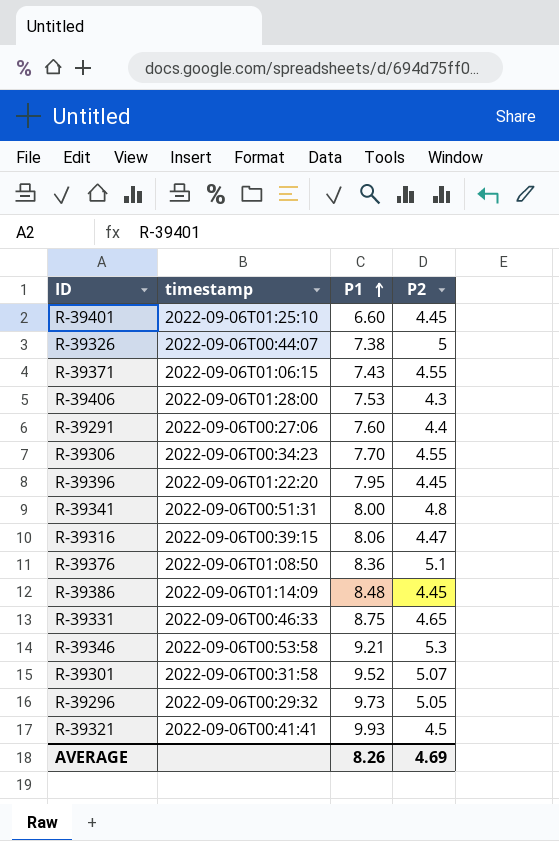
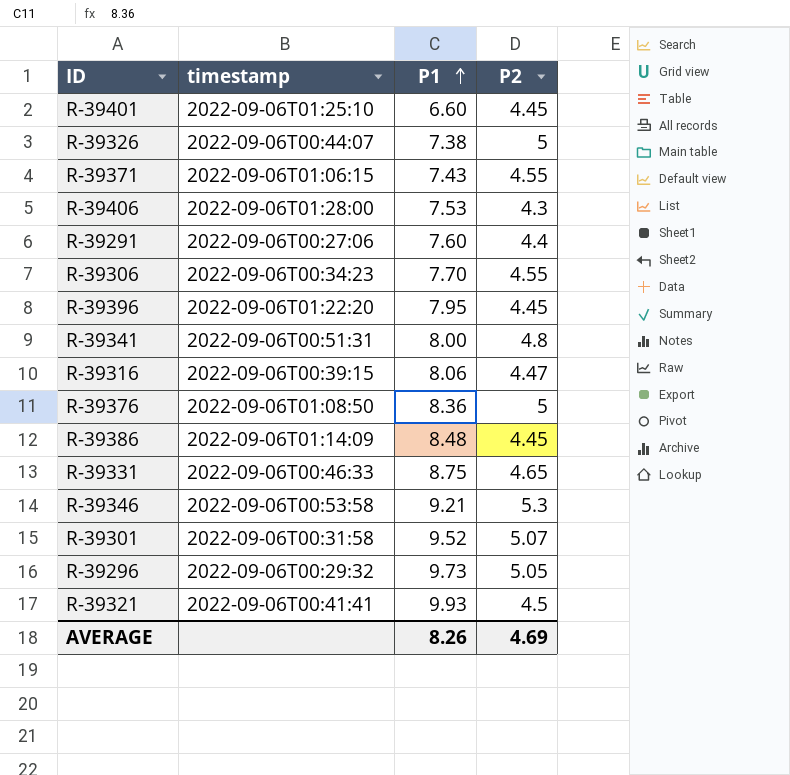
R-39376 | P2: 5.1 -> 5

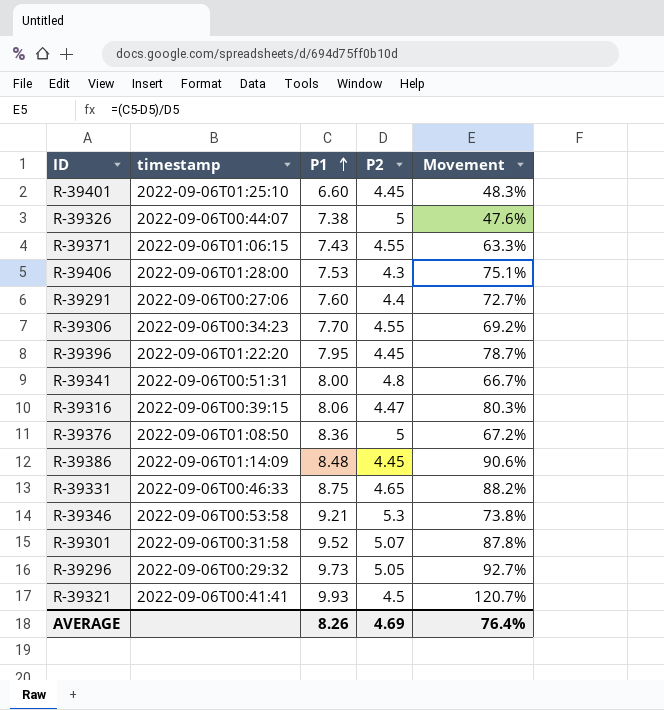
column Movement | formula: none -> ([P1] - [P2]) / [P2]

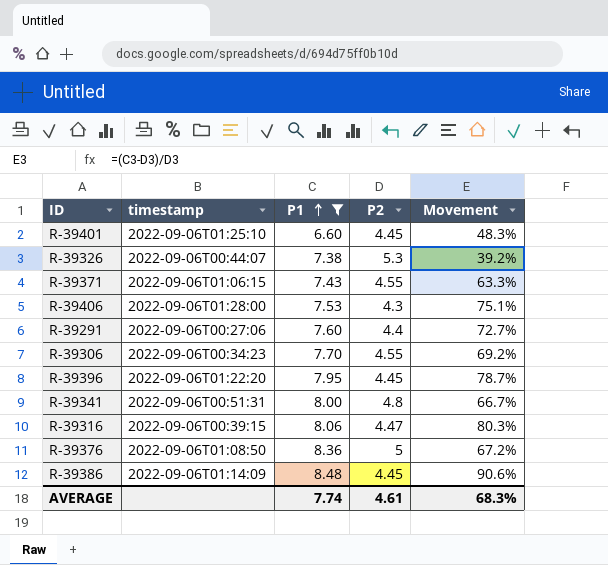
filter: none -> P1 <= 8.48
R-39326 | P2: 5 -> 5.3
R-39326 | Movement: 47.6% -> 39.2%
AVERAGE | P1: 8.26 -> 7.74
AVERAGE | P2: 4.69 -> 4.61
AVERAGE | Movement: 76.4% -> 68.3%

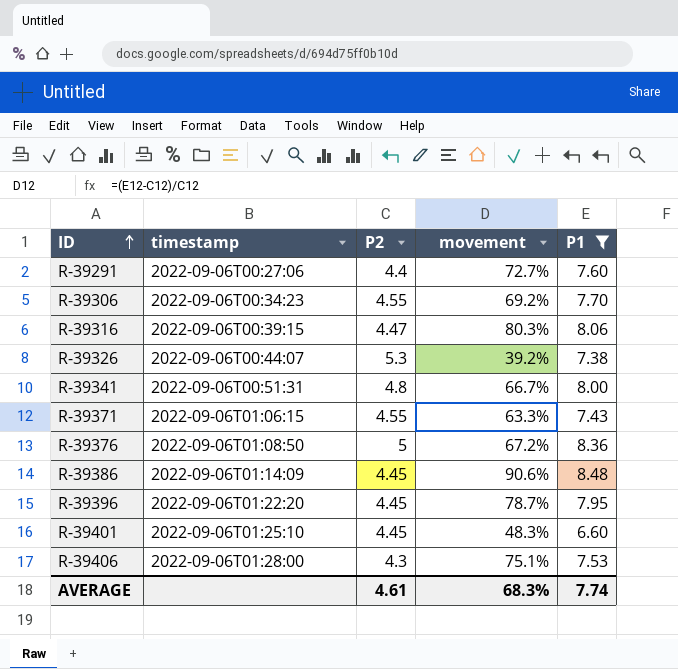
row order: P1 ascending -> ID ascending
column name: Movement -> movement
column P1 | position: 3 -> 5

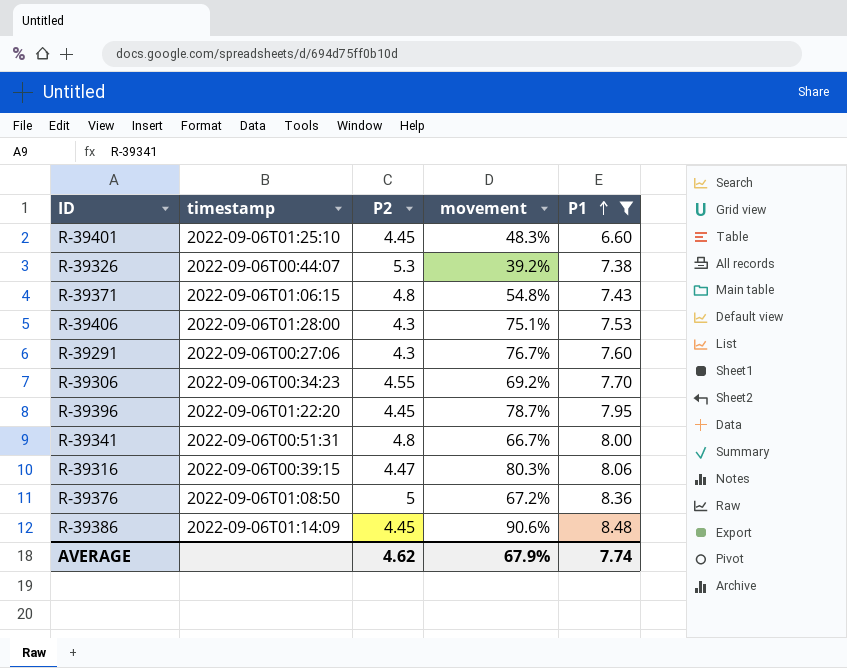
row order: ID ascending -> P1 ascending
R-39371 | P2: 4.55 -> 4.8
R-39371 | movement: 63.3% -> 54.8%
R-39291 | P2: 4.4 -> 4.3
R-39291 | movement: 72.7% -> 76.7%
AVERAGE | P2: 4.61 -> 4.62
AVERAGE | movement: 68.3% -> 67.9%

